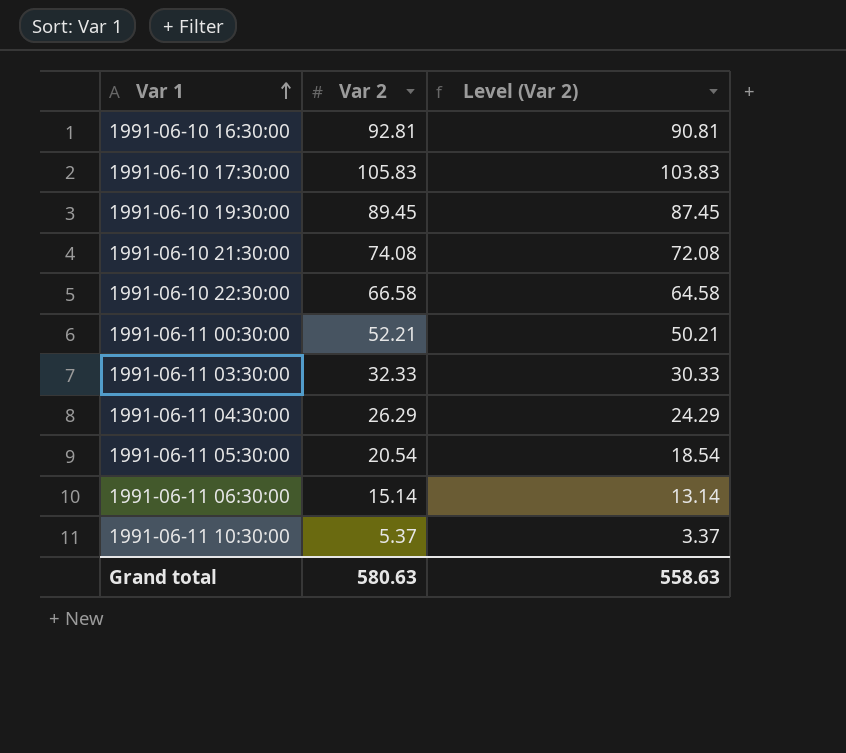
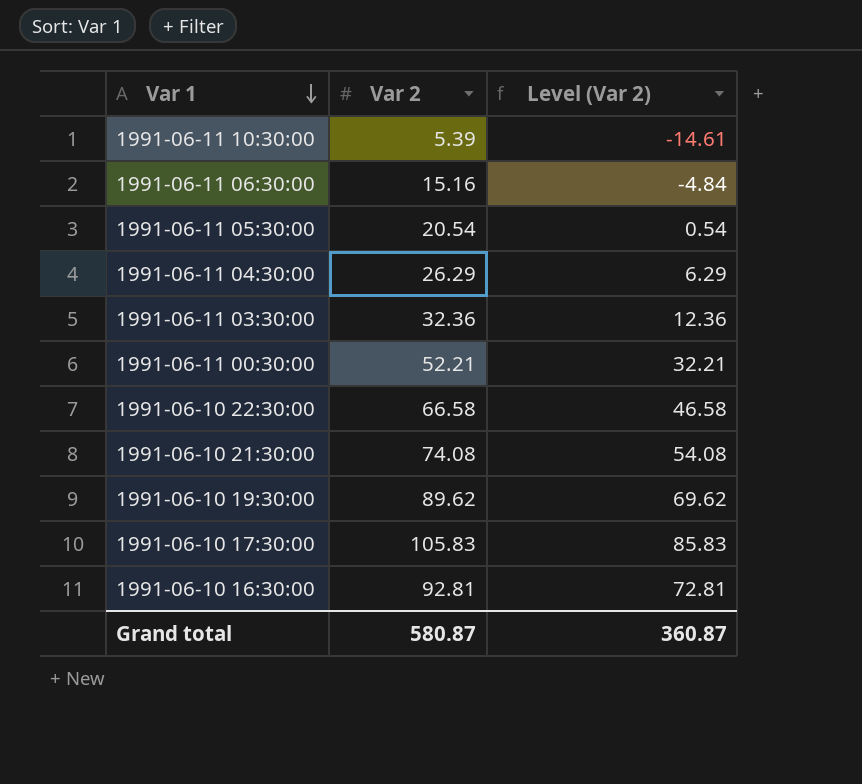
row order: Var 1 ascending -> Var 1 descending
column Level (Var 2) | formula: [Var 2] - 2 -> [Var 2] - 20
1991-06-11 10:30:00 | Var 2: 5.37 -> 5.39
1991-06-11 06:30:00 | Var 2: 15.14 -> 15.16
1991-06-11 03:30:00 | Var 2: 32.33 -> 32.36
1991-06-10 19:30:00 | Var 2: 89.45 -> 89.62
Grand total | Var 2: 580.63 -> 580.87
Grand total | Level (Var 2): 558.63 -> 360.87

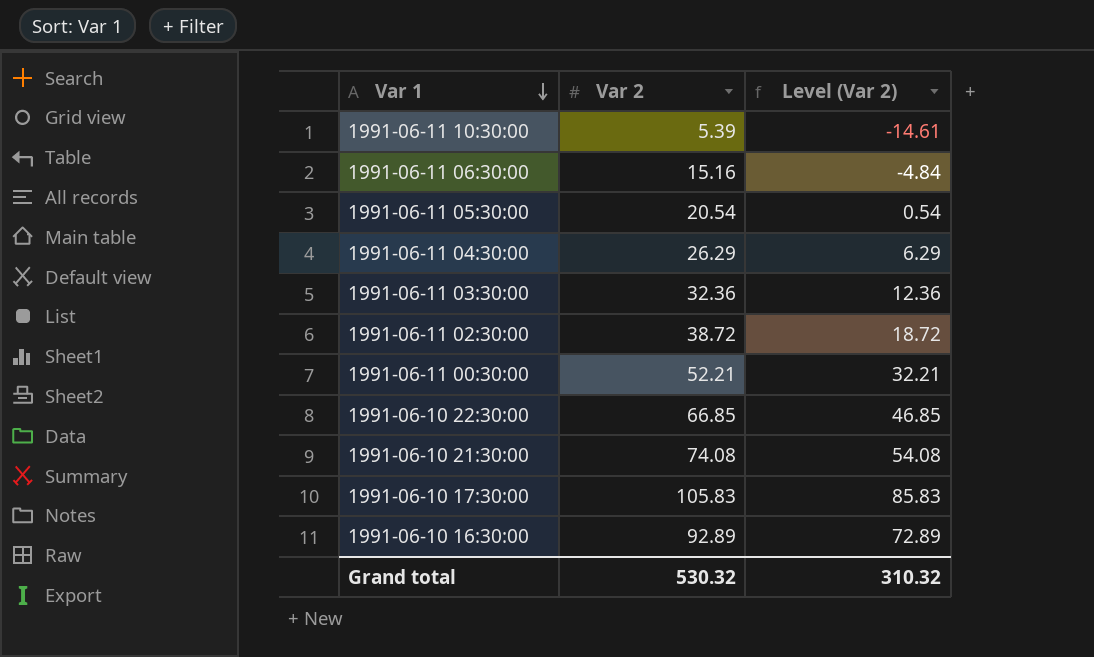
row 1991-06-10 19:30:00: 89.62 | 69.62 -> none
row 1991-06-11 02:30:00: none -> 38.72 | 18.72
1991-06-10 22:30:00 | Var 2: 66.58 -> 66.85
1991-06-10 22:30:00 | Level (Var 2): 46.58 -> 46.85
1991-06-10 16:30:00 | Var 2: 92.81 -> 92.89
1991-06-10 16:30:00 | Level (Var 2): 72.81 -> 72.89
Grand total | Var 2: 580.87 -> 530.32
Grand total | Level (Var 2): 360.87 -> 310.32

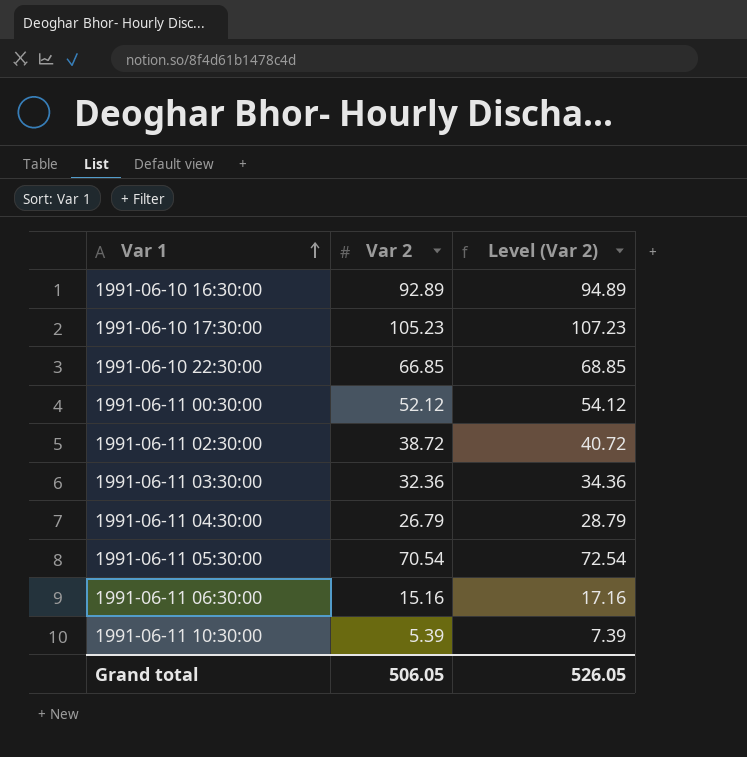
row order: Var 1 descending -> Var 1 ascending
column Level (Var 2) | formula: [Var 2] - 20 -> [Var 2] + 2
row 1991-06-10 21:30:00: 74.08 | 54.08 -> none
1991-06-10 17:30:00 | Var 2: 105.83 -> 105.23
1991-06-11 00:30:00 | Var 2: 52.21 -> 52.12
1991-06-11 04:30:00 | Var 2: 26.29 -> 26.79
1991-06-11 05:30:00 | Var 2: 20.54 -> 70.54
Grand total | Var 2: 530.32 -> 506.05
Grand total | Level (Var 2): 310.32 -> 526.05

